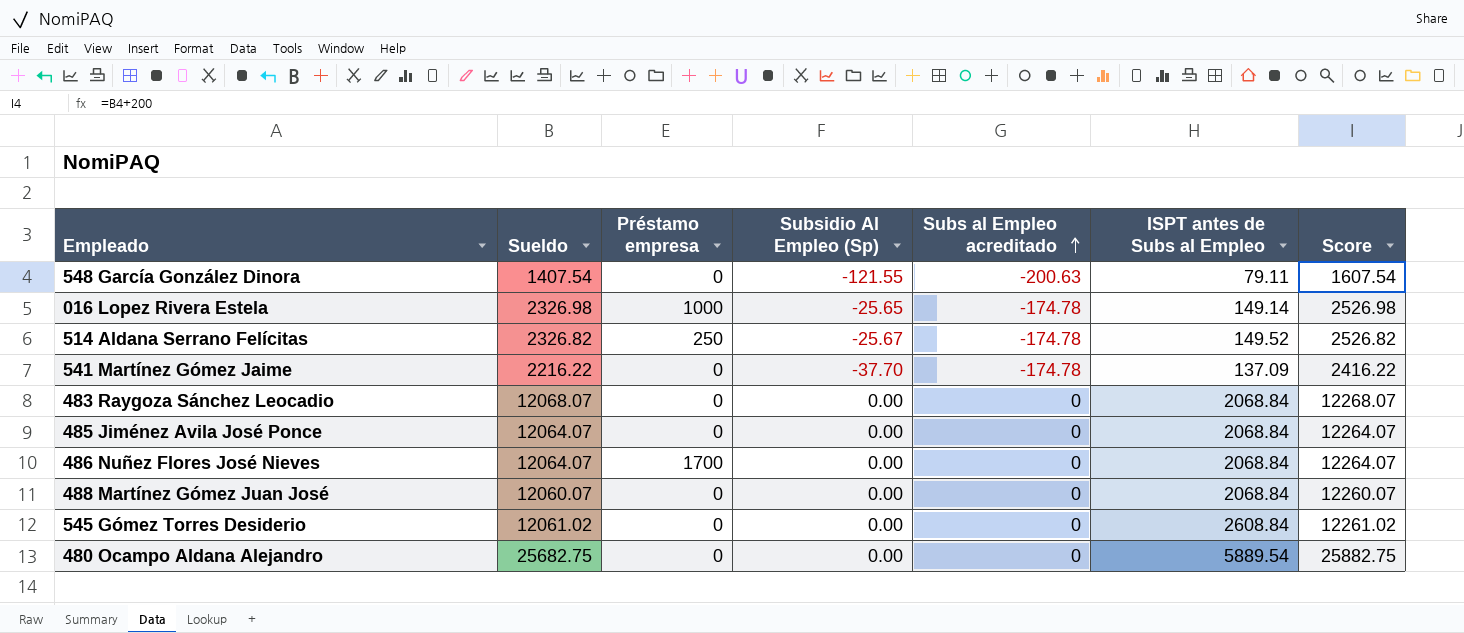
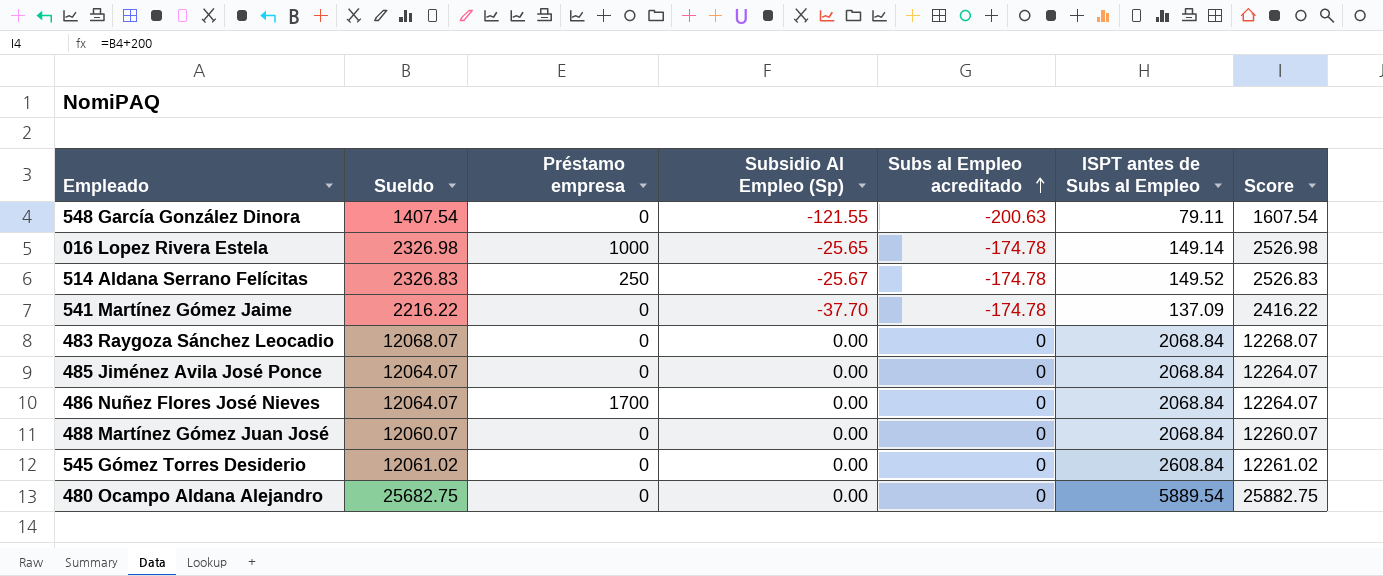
514 Aldana Serrano Felícitas | Sueldo: 2326.82 -> 2326.83
514 Aldana Serrano Felícitas | Score: 2526.82 -> 2526.83

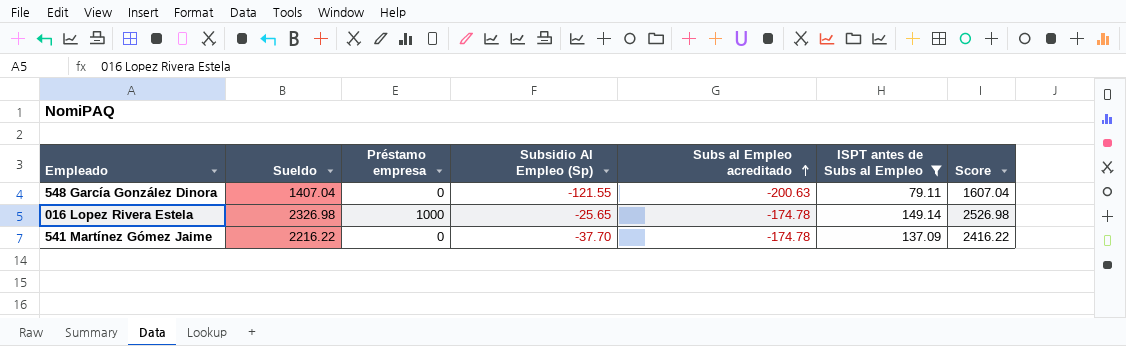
filter: none -> ISPT antes de Subs al Empleo <= 149.14
548 García González Dinora | Sueldo: 1407.54 -> 1407.04
548 García González Dinora | Score: 1607.54 -> 1607.04

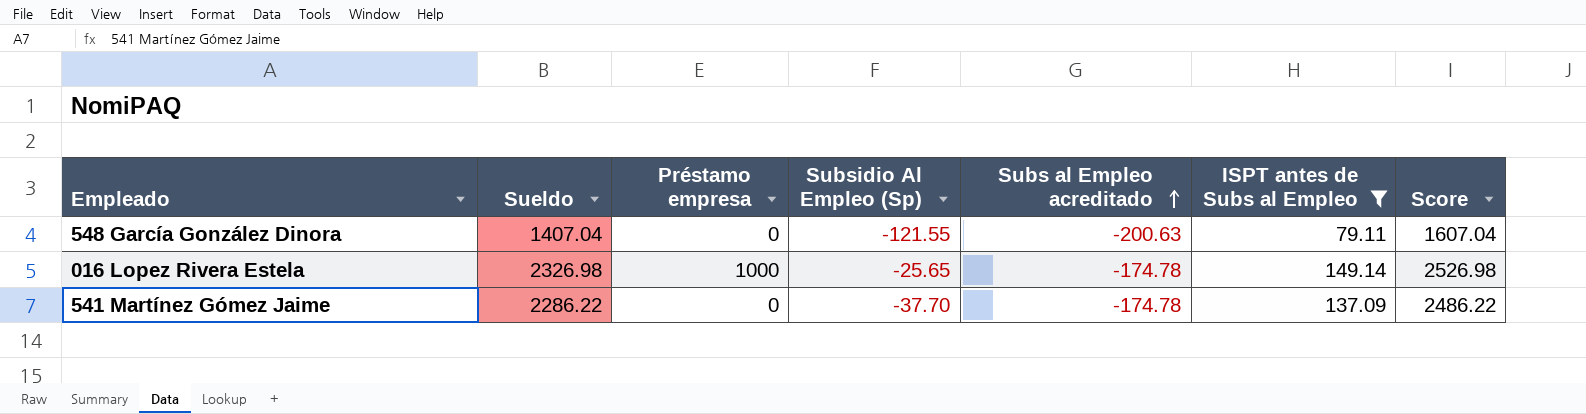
541 Martínez Gómez Jaime | Sueldo: 2216.22 -> 2286.22
541 Martínez Gómez Jaime | Score: 2416.22 -> 2486.22

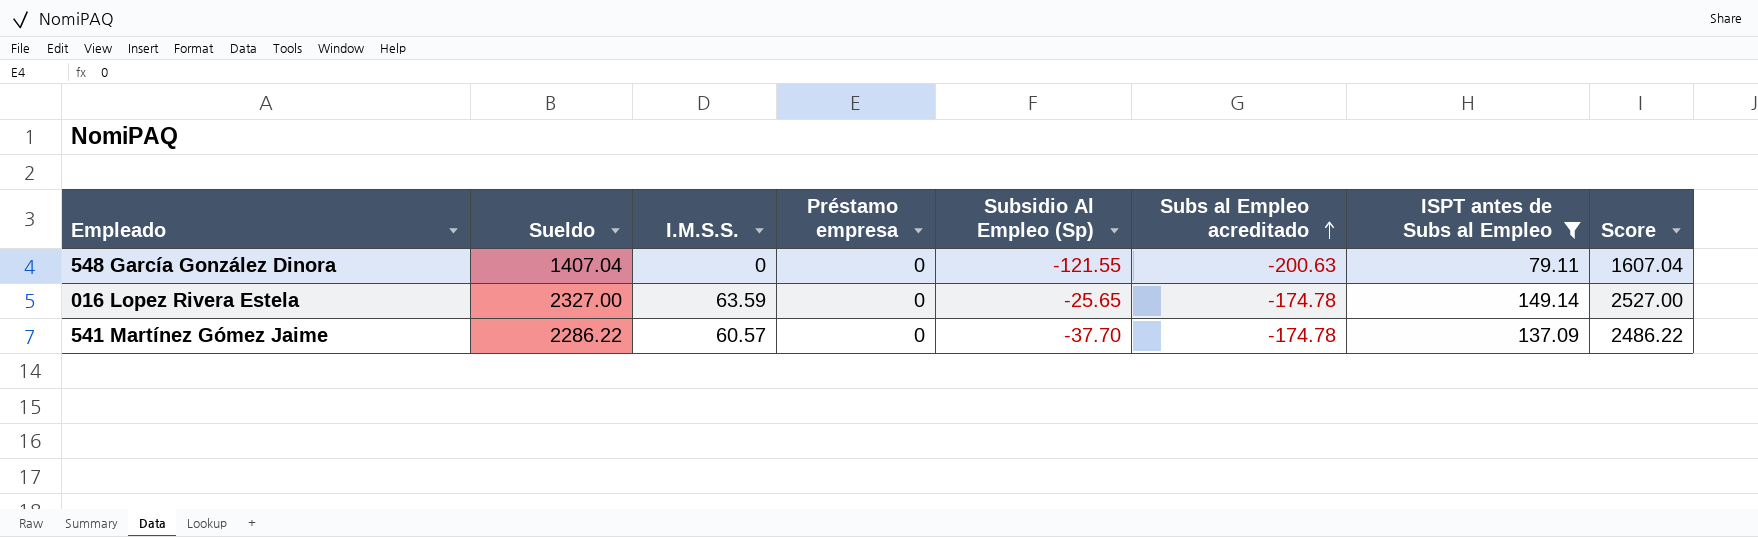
column I.M.S.S. | position: none -> 3
016 Lopez Rivera Estela | Sueldo: 2326.98 -> 2327.00
016 Lopez Rivera Estela | Préstamo empresa: 1000 -> 0
016 Lopez Rivera Estela | Score: 2526.98 -> 2527.00

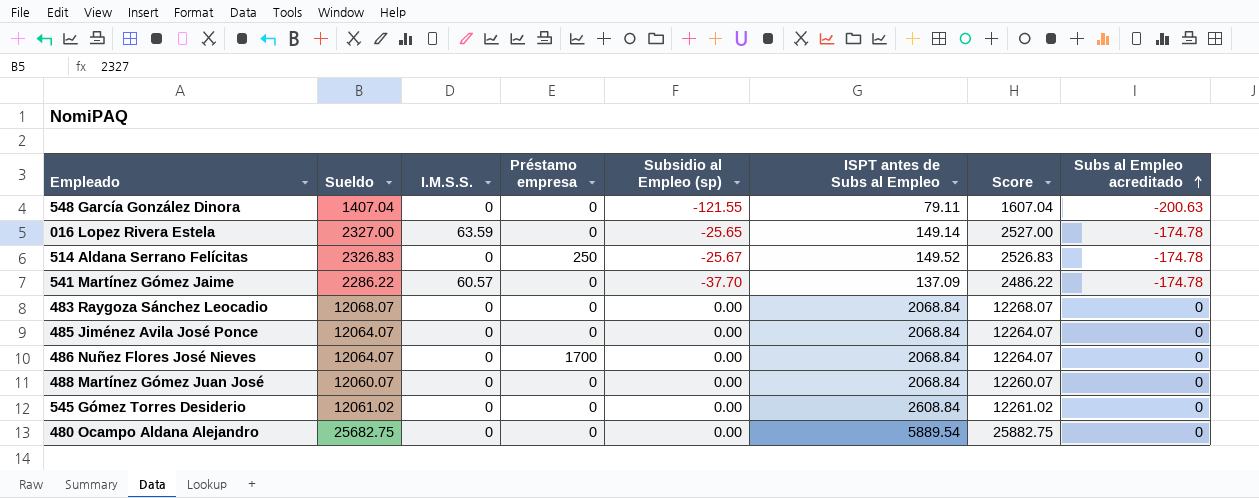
filter: ISPT antes de Subs al Empleo <= 149.14 -> none
column name: Subsidio Al Empleo (Sp) -> Subsidio al Empleo (sp)
column Subs al Empleo acreditado | position: 6 -> 8

